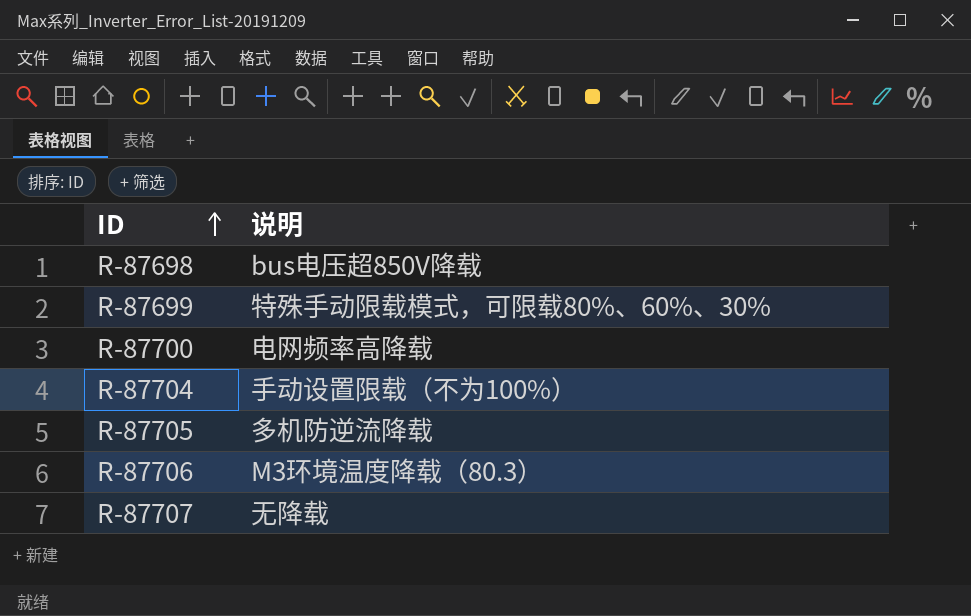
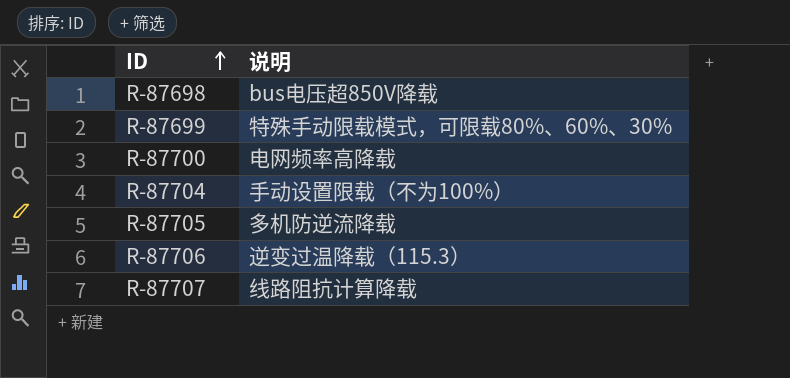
R-87706 | 说明: M3环境温度降载（80.3） -> 逆变过温降载（115.3）
R-87707 | 说明: 无降载 -> 线路阻抗计算降载

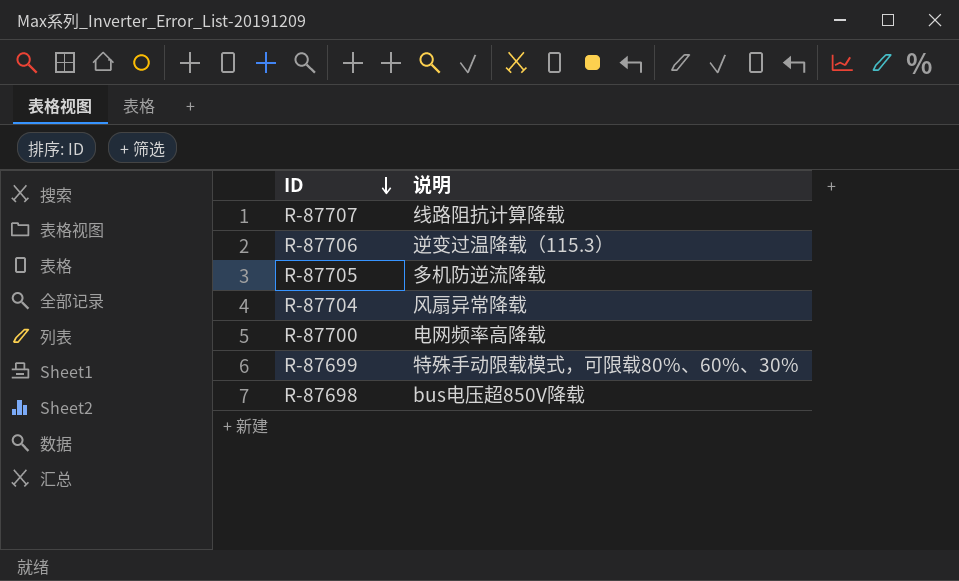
row order: ID ascending -> ID descending
R-87704 | 说明: 手动设置限载（不为100%） -> 风扇异常降载

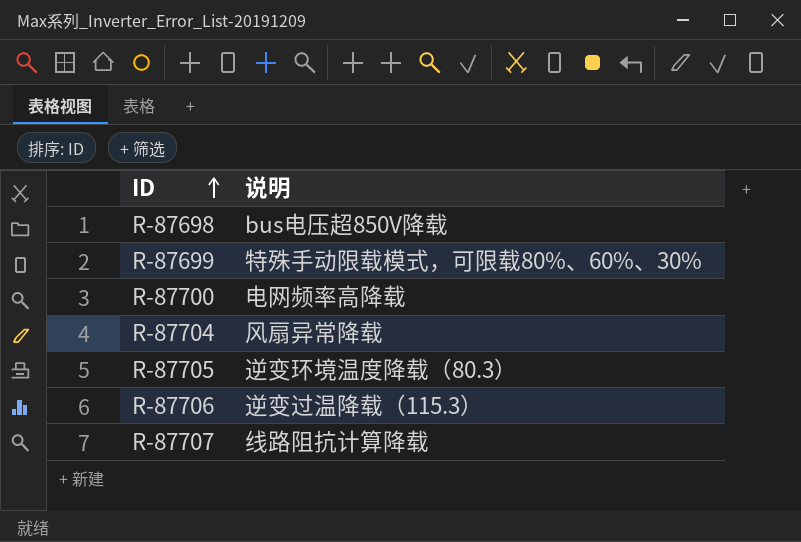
row order: ID descending -> ID ascending
R-87705 | 说明: 多机防逆流降载 -> 逆变环境温度降载（80.3）

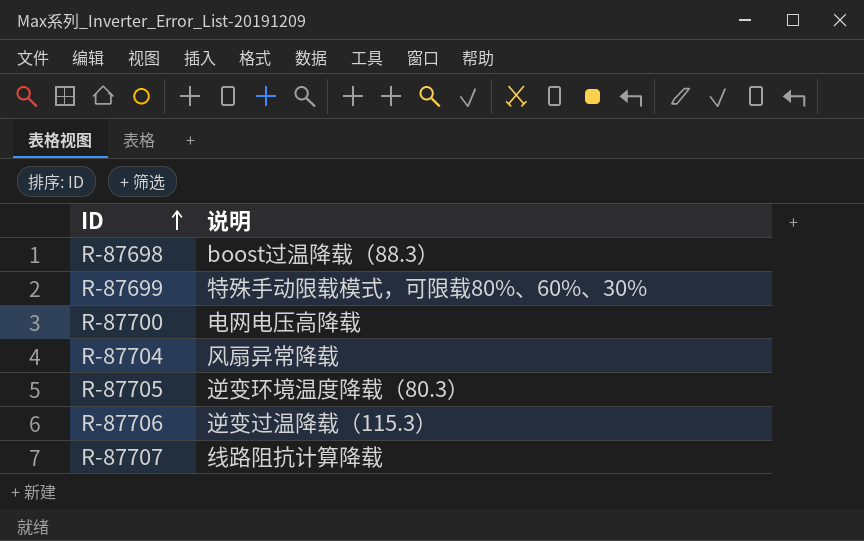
R-87698 | 说明: bus电压超850V降载 -> boost过温降载（88.3）
R-87700 | 说明: 电网频率高降载 -> 电网电压高降载

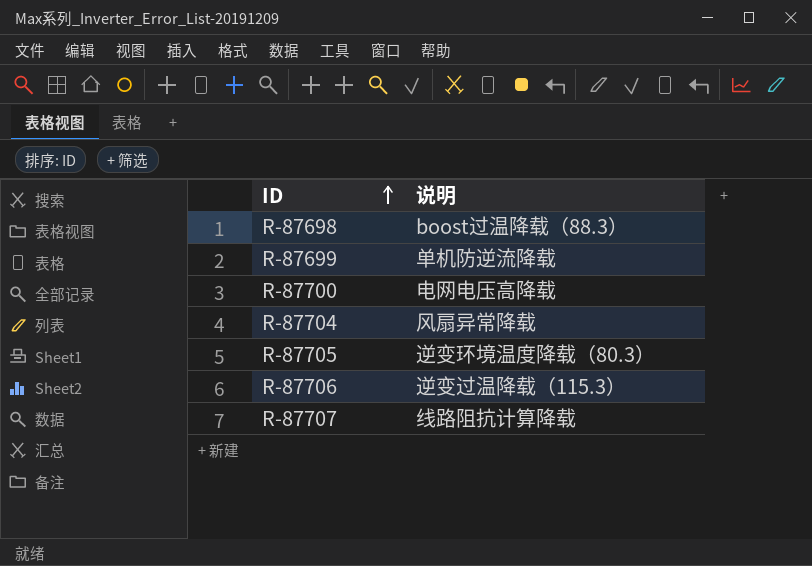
R-87699 | 说明: 特殊手动限载模式，可限载80%、60%、30% -> 单机防逆流降载

